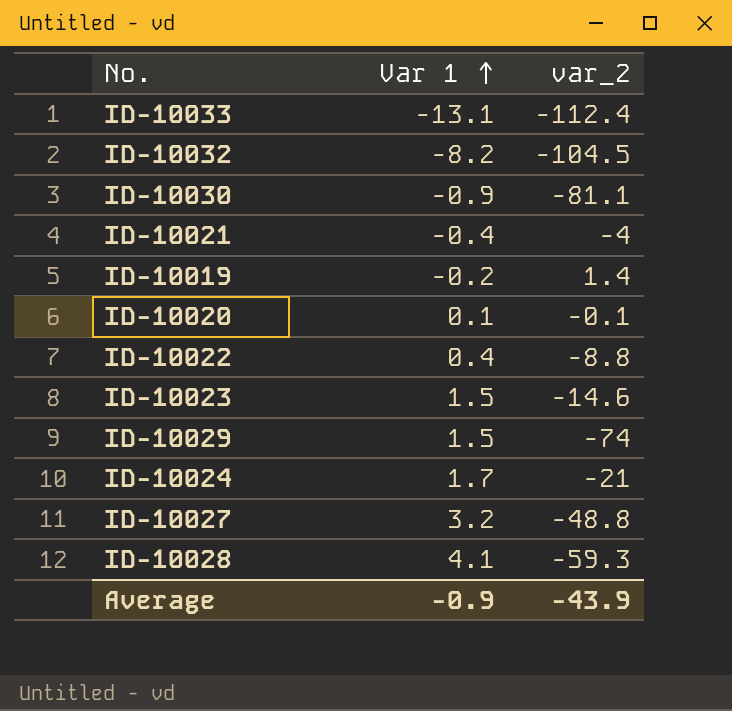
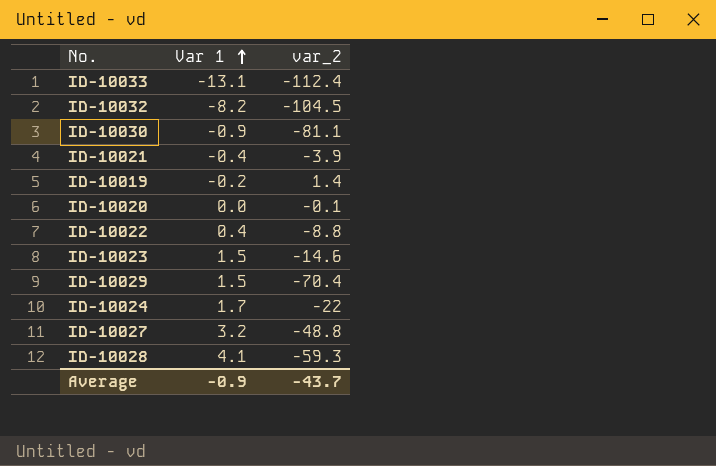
ID-10021 | var_2: -4 -> -3.9
ID-10020 | Var 1: 0.1 -> 0.0
ID-10029 | var_2: -74 -> -70.4
ID-10024 | var_2: -21 -> -22
Average | var_2: -43.9 -> -43.7

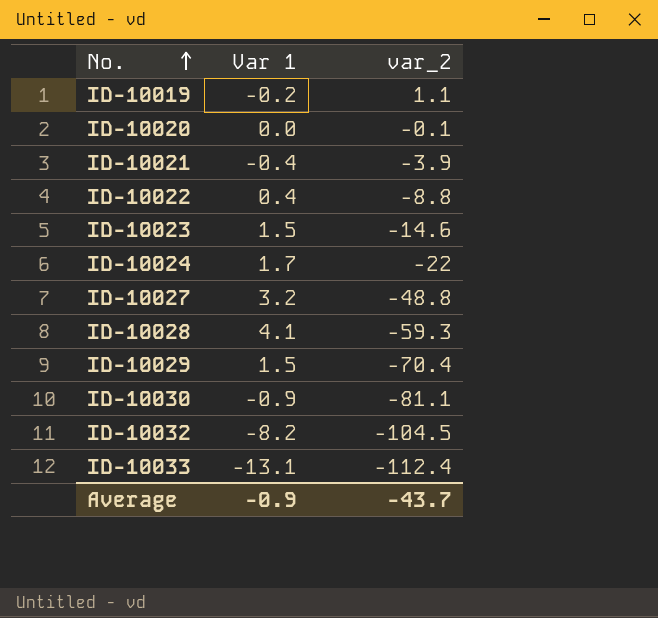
row order: Var 1 ascending -> No. ascending
ID-10019 | var_2: 1.4 -> 1.1

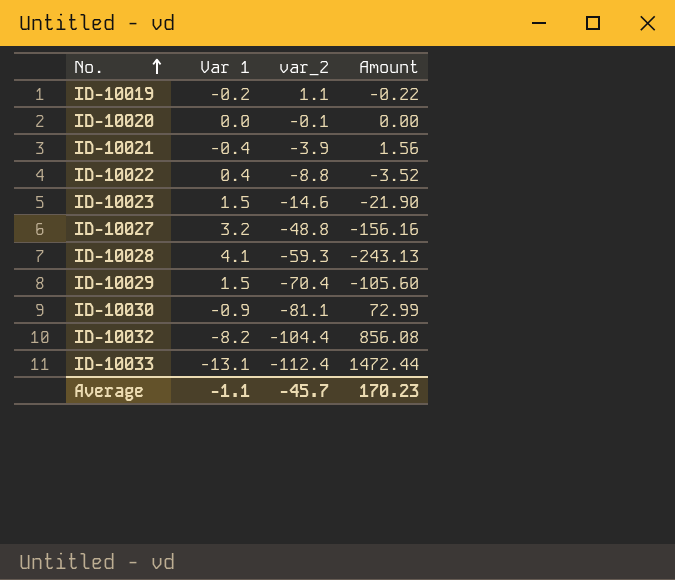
column Amount | formula: none -> [Var 1] * [var_2]
row ID-10024: 1.7 | -22 -> none
ID-10032 | var_2: -104.5 -> -104.4
Average | Var 1: -0.9 -> -1.1
Average | var_2: -43.7 -> -45.7

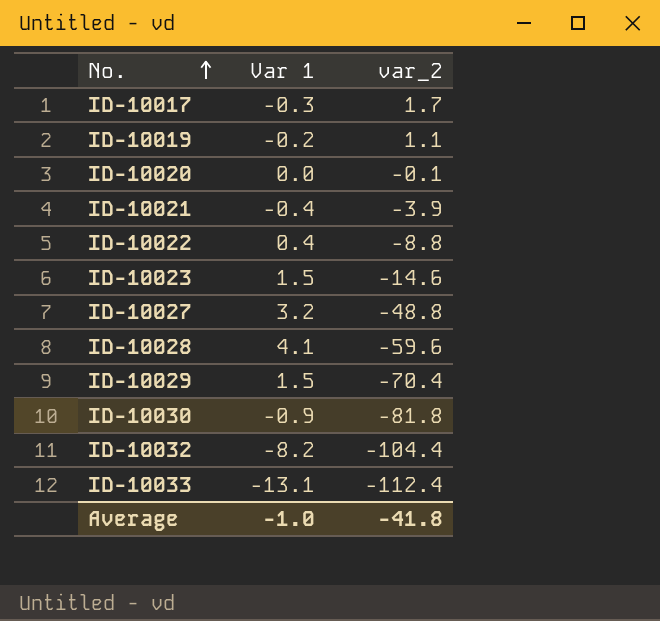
column Amount | formula: [Var 1] * [var_2] -> none
row ID-10017: none -> -0.3 | 1.7
ID-10028 | var_2: -59.3 -> -59.6
ID-10030 | var_2: -81.1 -> -81.8
Average | Var 1: -1.1 -> -1.0
Average | var_2: -45.7 -> -41.8

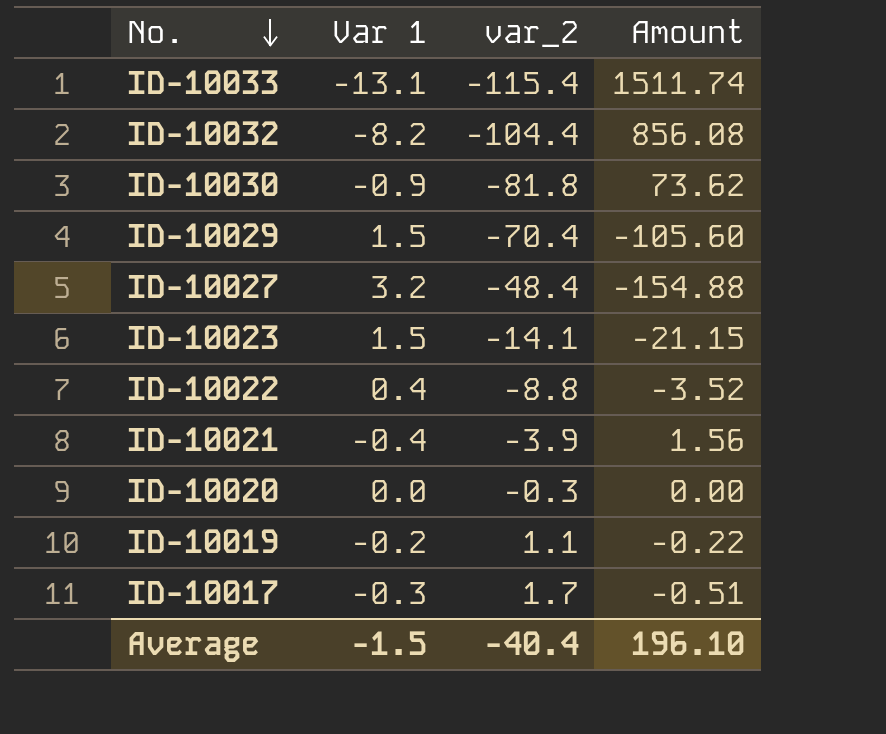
row order: No. ascending -> No. descending
column Amount | formula: none -> [Var 1] * [var_2]
row ID-10028: 4.1 | -59.6 -> none
ID-10033 | var_2: -112.4 -> -115.4
ID-10027 | var_2: -48.8 -> -48.4
ID-10023 | var_2: -14.6 -> -14.1
ID-10020 | var_2: -0.1 -> -0.3
Average | Var 1: -1.0 -> -1.5
Average | var_2: -41.8 -> -40.4

